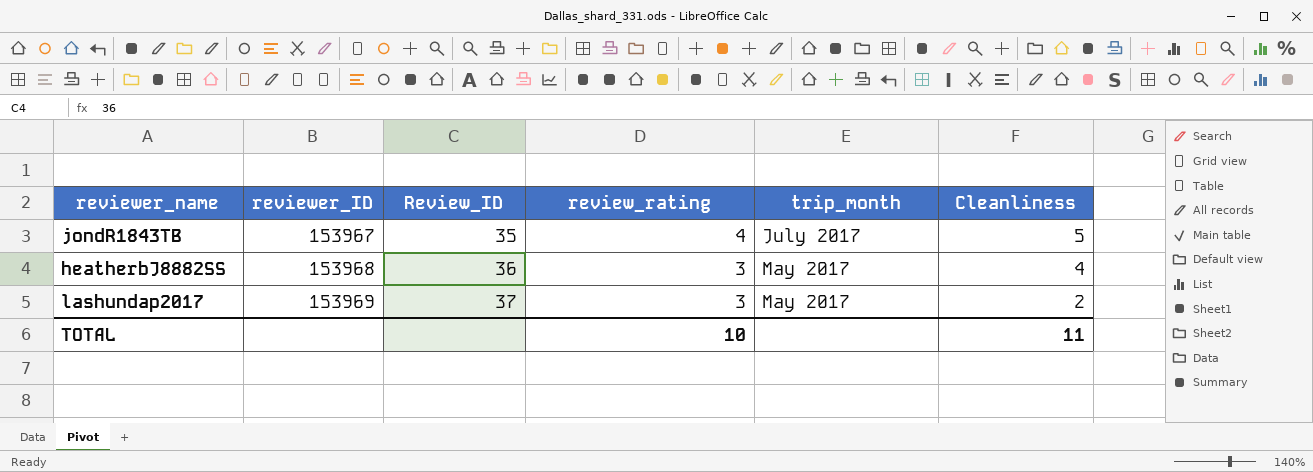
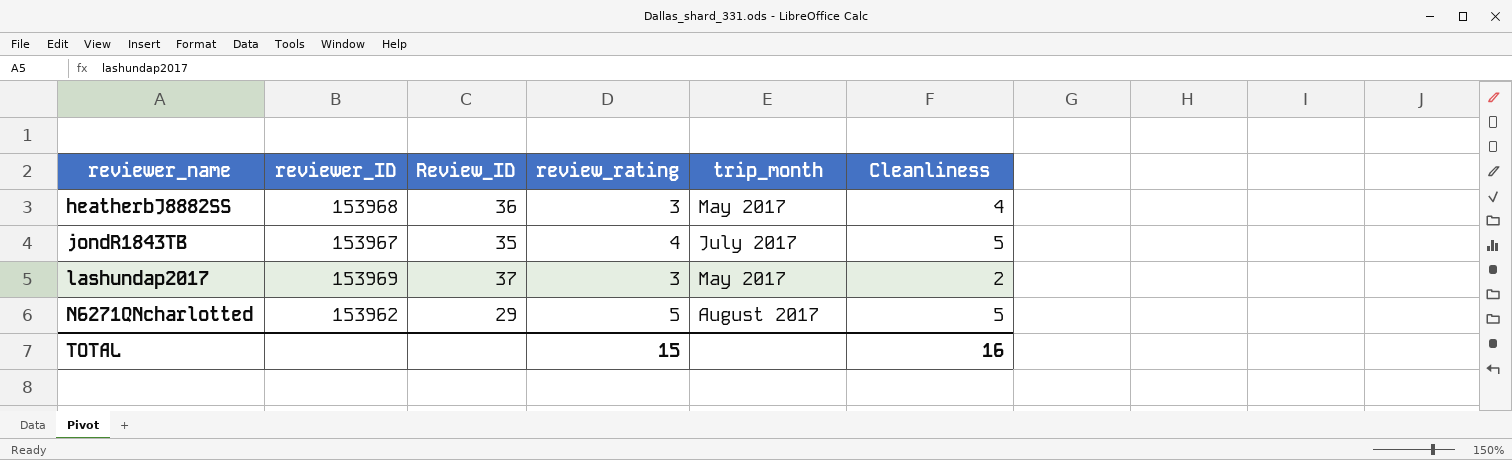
row order: reviewer_ID ascending -> reviewer_name ascending
row N6271QNcharlotted: none -> 153962 | 29 | 5 | August 2017 | 5
TOTAL | review_rating: 10 -> 15
TOTAL | Cleanliness: 11 -> 16

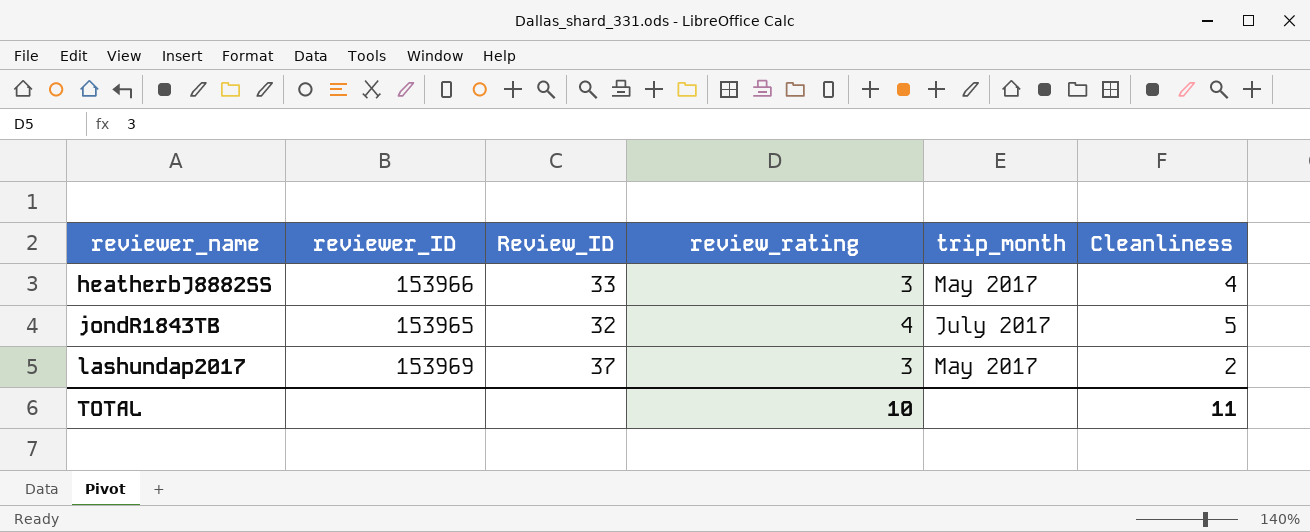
row N6271QNcharlotted: 153962 | 29 | 5 | August 2017 | 5 -> none
heatherbJ8882SS | reviewer_ID: 153968 -> 153966
heatherbJ8882SS | Review_ID: 36 -> 33
jondR1843TB | reviewer_ID: 153967 -> 153965
jondR1843TB | Review_ID: 35 -> 32
TOTAL | review_rating: 15 -> 10
TOTAL | Cleanliness: 16 -> 11

